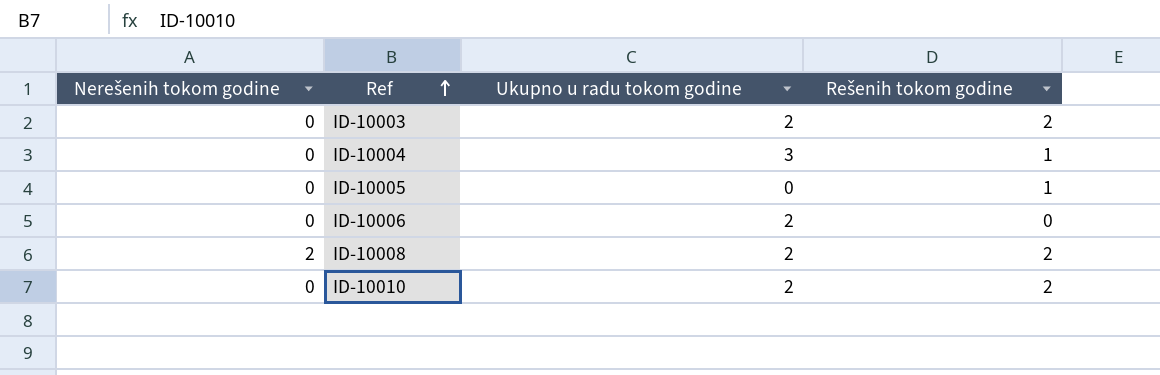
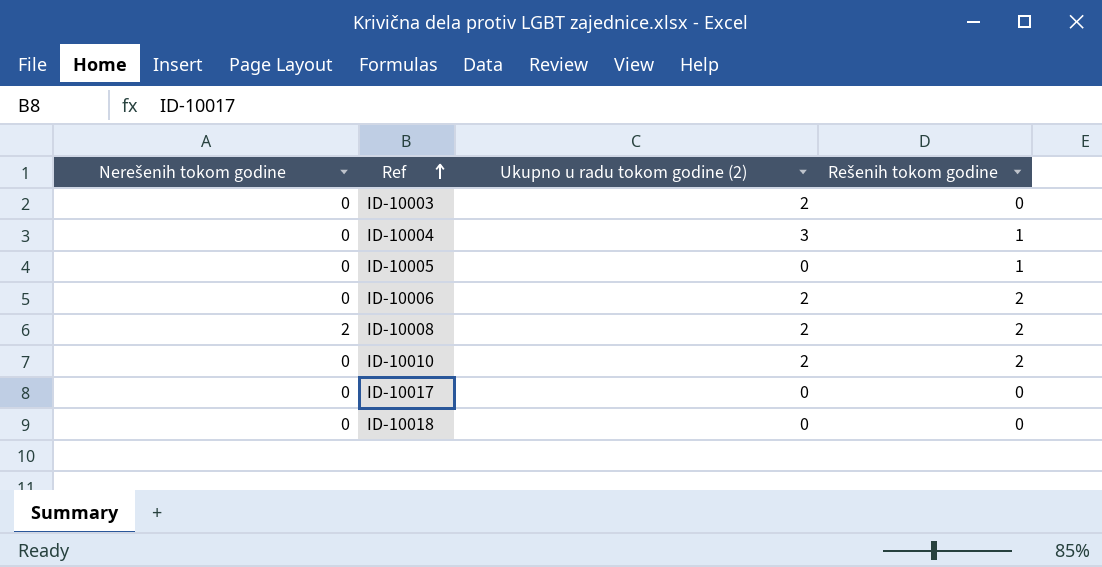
column name: Ukupno u radu tokom godine -> Ukupno u radu tokom godine (2)
ID-10003 | Rešenih tokom godine: 2 -> 0
ID-10006 | Rešenih tokom godine: 0 -> 2
row ID-10017: none -> 0 | 0 | 0
row ID-10018: none -> 0 | 0 | 0

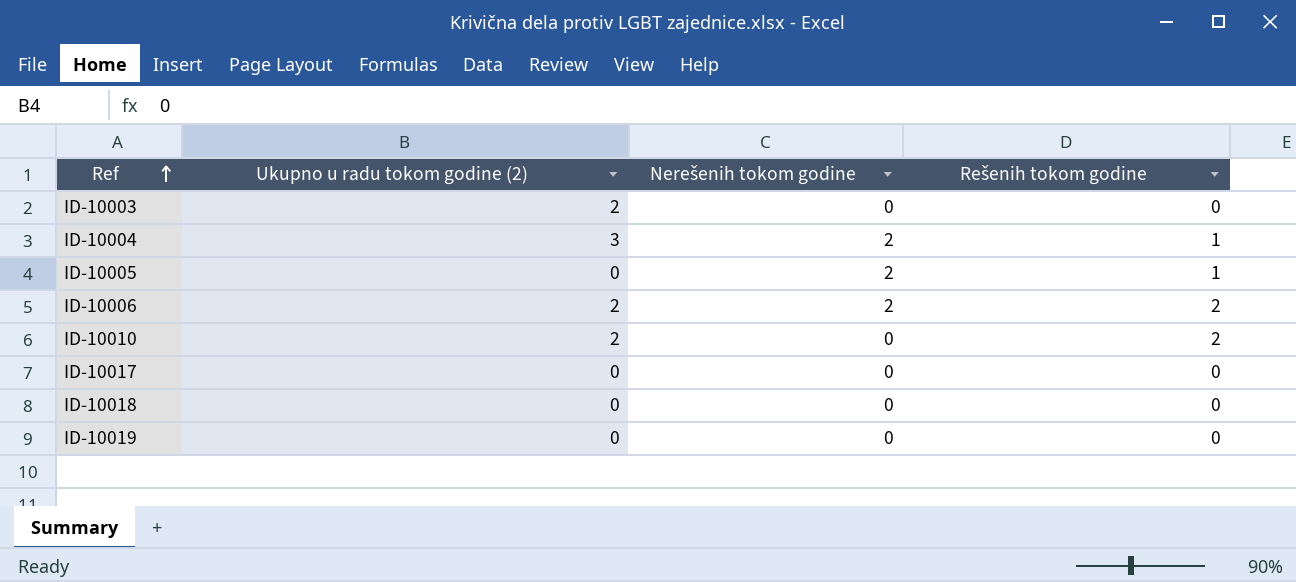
column Nerešenih tokom godine | position: 1 -> 3
row ID-10008: 2 | 2 | 2 -> none
ID-10004 | Nerešenih tokom godine: 0 -> 2
ID-10005 | Nerešenih tokom godine: 0 -> 2
ID-10006 | Nerešenih tokom godine: 0 -> 2
row ID-10019: none -> 0 | 0 | 0

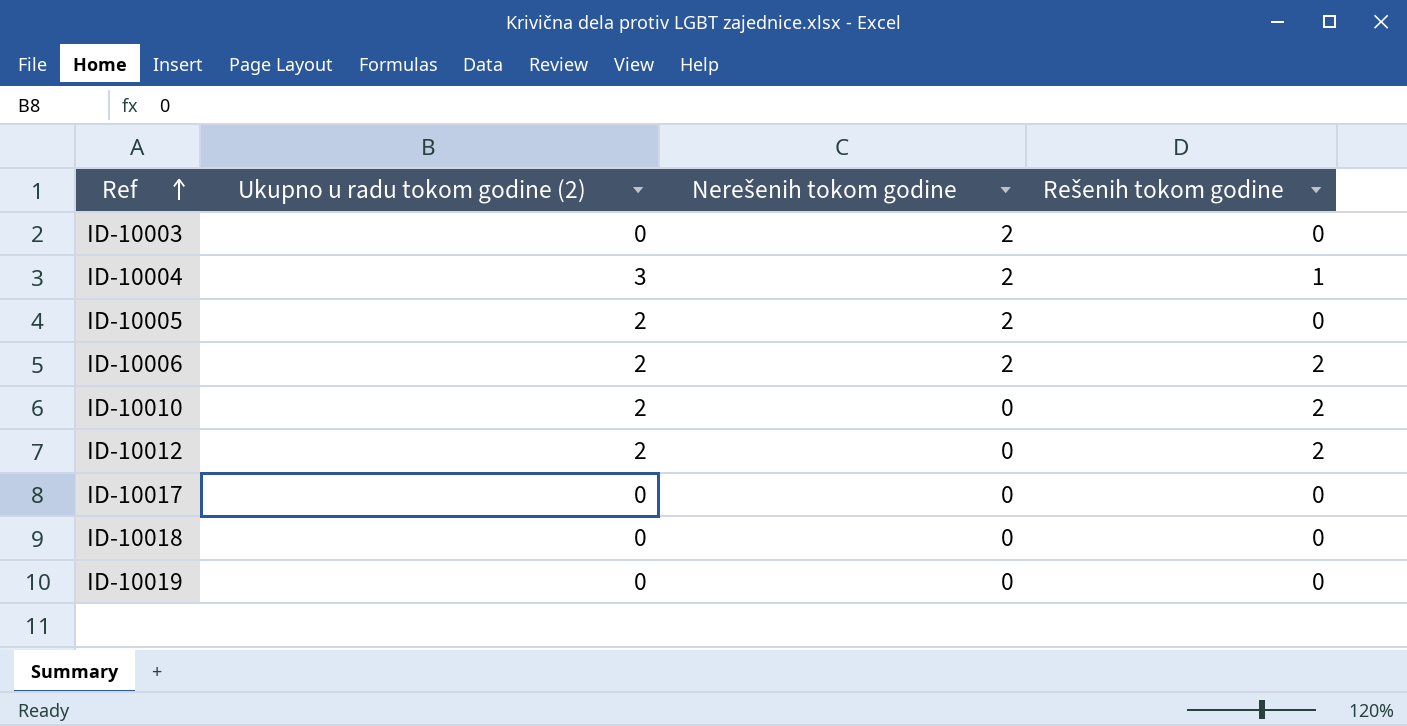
ID-10003 | Ukupno u radu tokom godine (2): 2 -> 0
ID-10003 | Nerešenih tokom godine: 0 -> 2
ID-10005 | Ukupno u radu tokom godine (2): 0 -> 2
ID-10005 | Rešenih tokom godine: 1 -> 0
row ID-10012: none -> 2 | 0 | 2

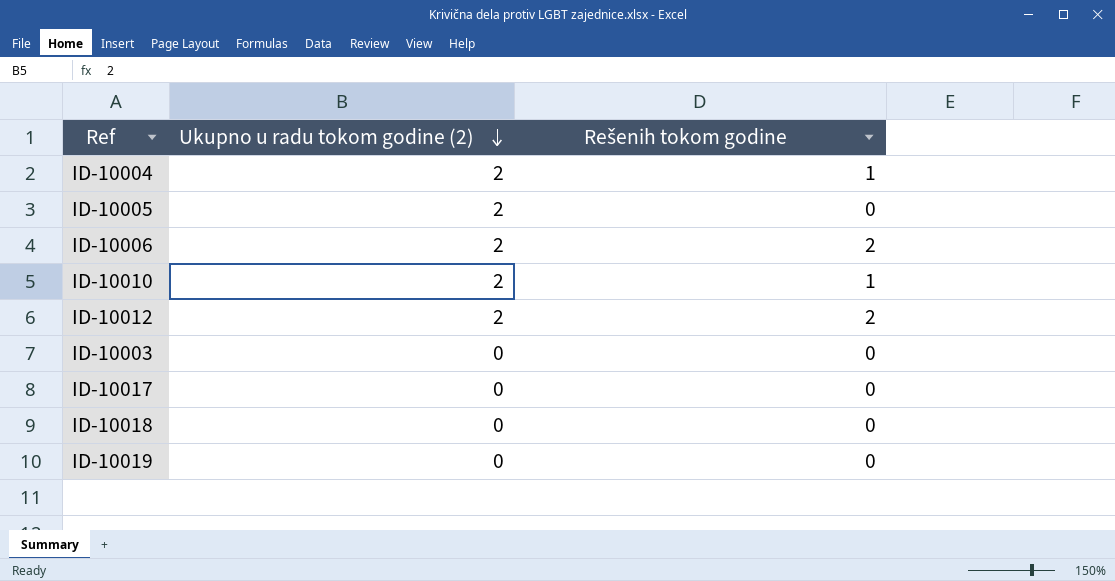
row order: Ref ascending -> Ukupno u radu tokom godine (2) descending
column Nerešenih tokom godine | position: 3 -> none
ID-10004 | Ukupno u radu tokom godine (2): 3 -> 2
ID-10010 | Rešenih tokom godine: 2 -> 1

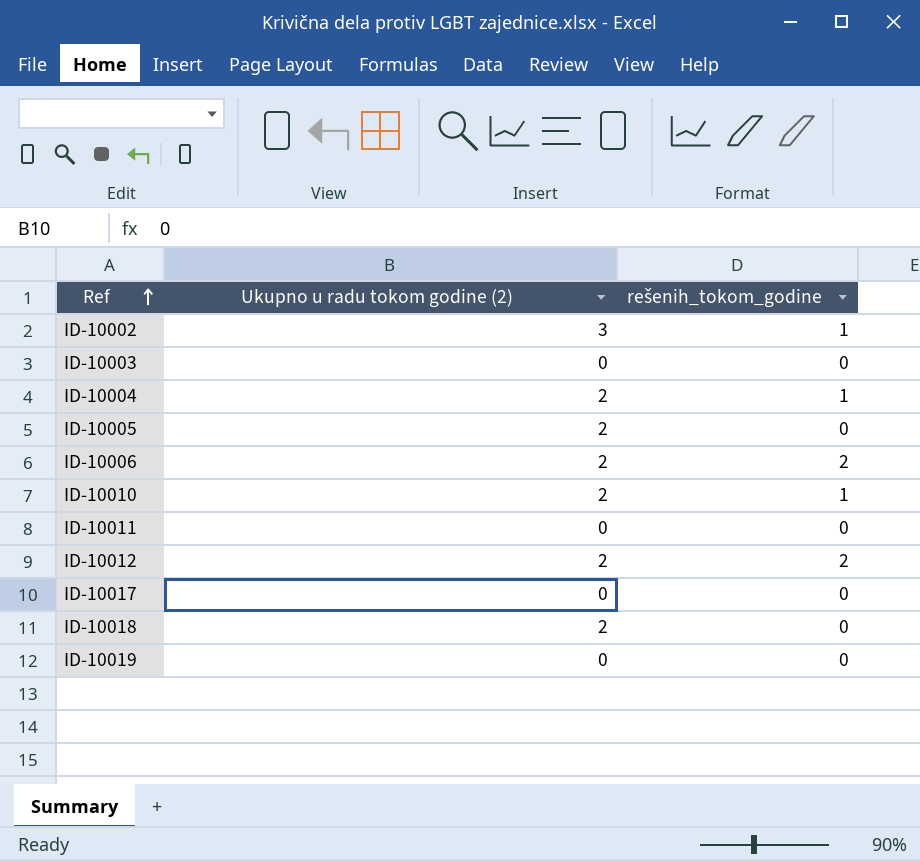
row order: Ukupno u radu tokom godine (2) descending -> Ref ascending
column name: Rešenih tokom godine -> rešenih_tokom_godine
row ID-10002: none -> 3 | 1
row ID-10011: none -> 0 | 0
ID-10018 | Ukupno u radu tokom godine (2): 0 -> 2

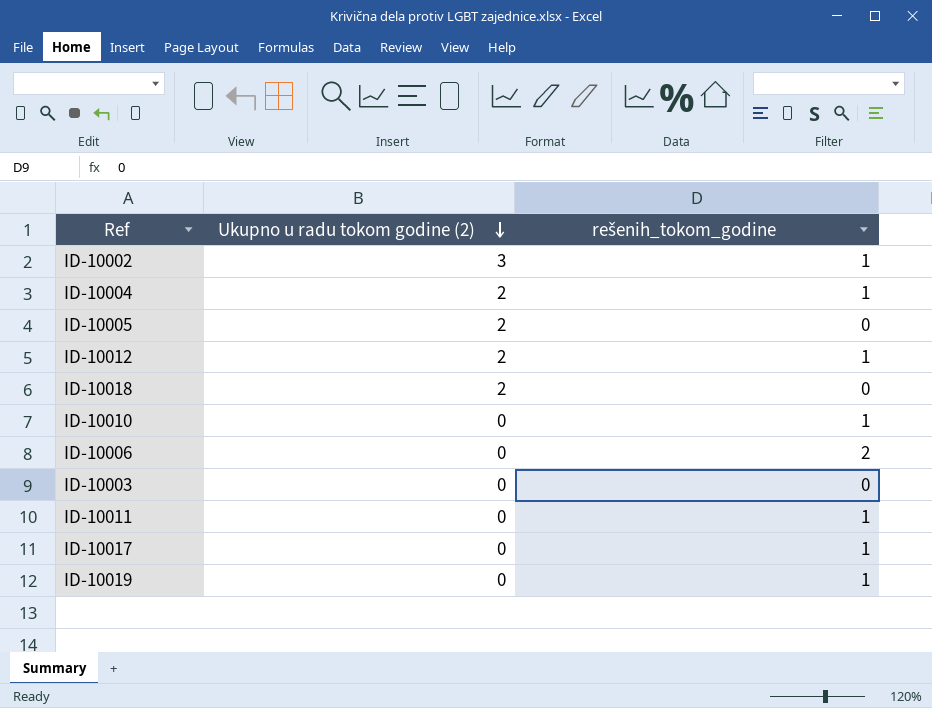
row order: Ref ascending -> Ukupno u radu tokom godine (2) descending
ID-10012 | rešenih_tokom_godine: 2 -> 1
ID-10010 | Ukupno u radu tokom godine (2): 2 -> 0
ID-10006 | Ukupno u radu tokom godine (2): 2 -> 0
ID-10011 | rešenih_tokom_godine: 0 -> 1
ID-10017 | rešenih_tokom_godine: 0 -> 1
ID-10019 | rešenih_tokom_godine: 0 -> 1

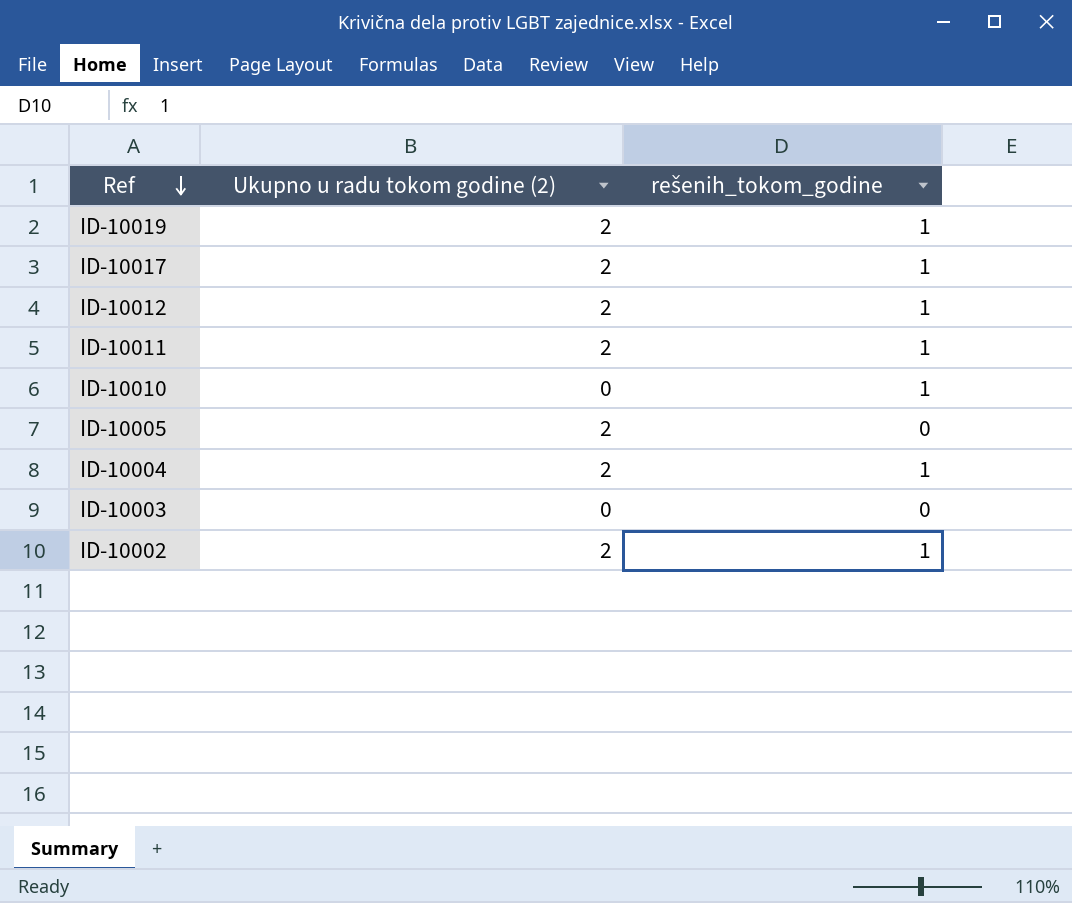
row order: Ukupno u radu tokom godine (2) descending -> Ref descending
row ID-10018: 2 | 0 -> none
row ID-10006: 0 | 2 -> none
ID-10019 | Ukupno u radu tokom godine (2): 0 -> 2
ID-10017 | Ukupno u radu tokom godine (2): 0 -> 2
ID-10011 | Ukupno u radu tokom godine (2): 0 -> 2
ID-10002 | Ukupno u radu tokom godine (2): 3 -> 2

